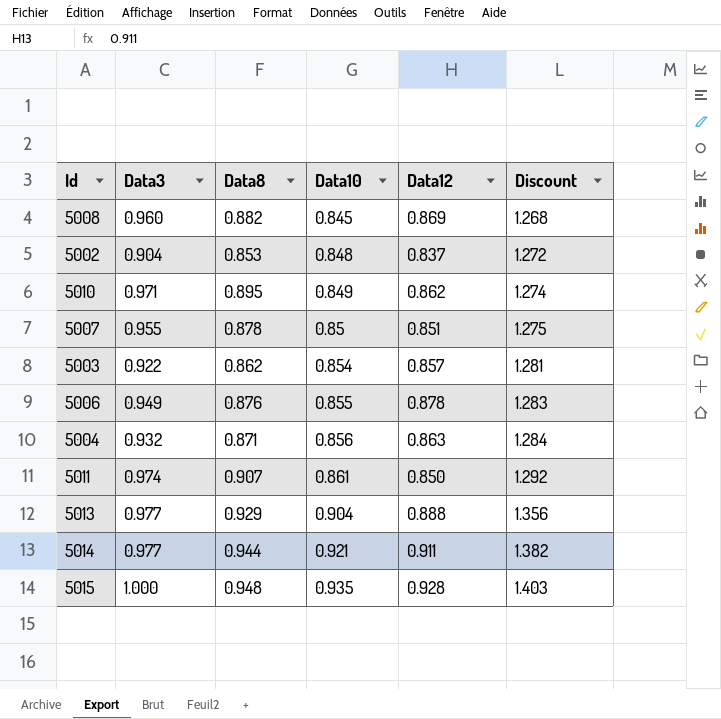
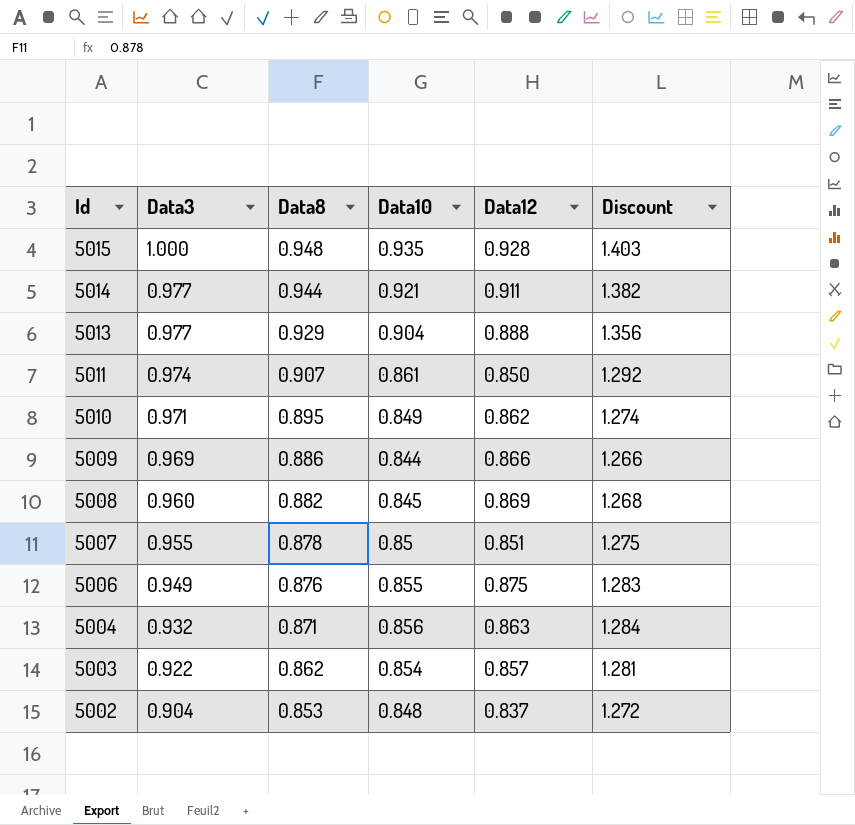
row order: Data10 ascending -> Id descending
row 5009: none -> 0.969 | 0.886 | 0.844 | 0.866 | 1.266
5006 | Data12: 0.878 -> 0.875

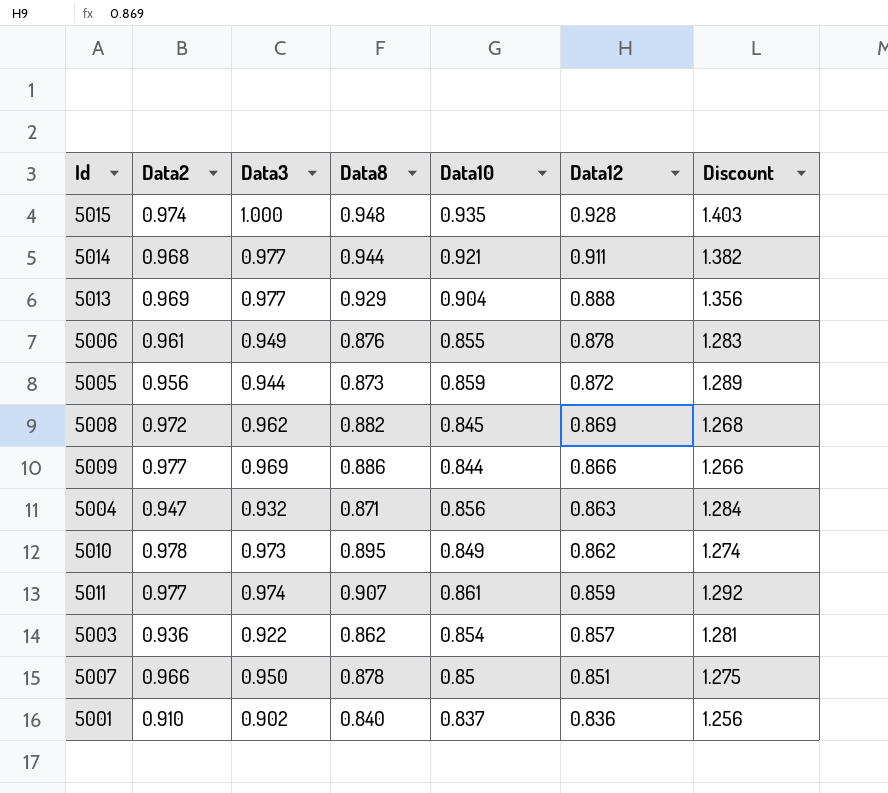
row order: Id descending -> Data12 descending
column Data2 | position: none -> 2
row 5002: 0.904 | 0.853 | 0.848 | 0.837 | 1.272 -> none
5006 | Data12: 0.875 -> 0.878
row 5005: none -> 0.956 | 0.944 | 0.873 | 0.859 | 0.872 | 1.289
5008 | Data3: 0.960 -> 0.962
5010 | Data3: 0.971 -> 0.973
5011 | Data12: 0.850 -> 0.859
5007 | Data3: 0.955 -> 0.950
row 5001: none -> 0.910 | 0.902 | 0.840 | 0.837 | 0.836 | 1.256

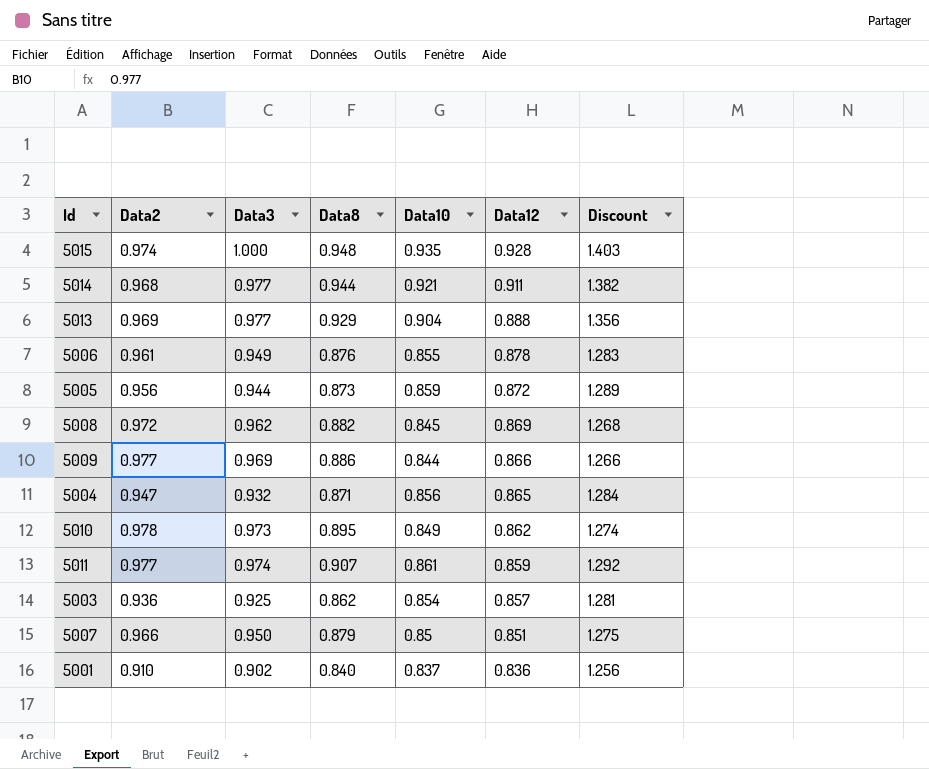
5004 | Data12: 0.863 -> 0.865
5003 | Data3: 0.922 -> 0.925
5007 | Data8: 0.878 -> 0.879

